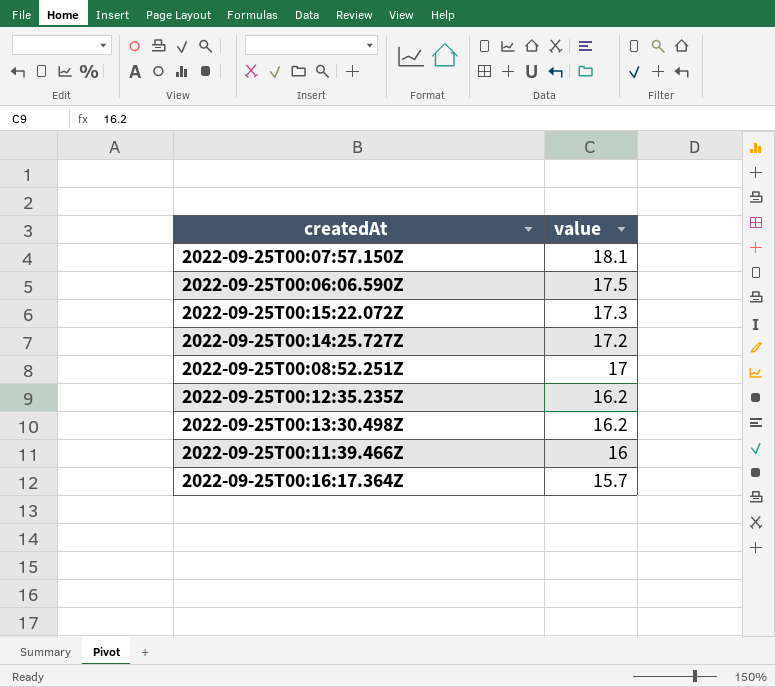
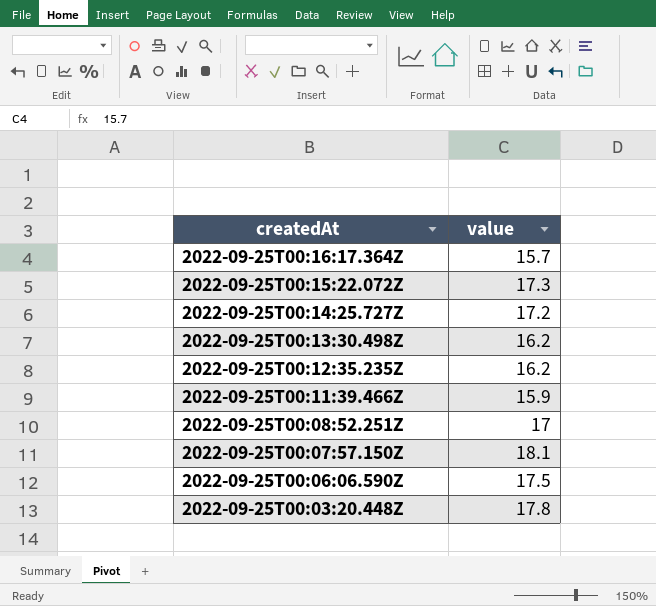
row order: value descending -> createdAt descending
2022-09-25T00:11:39.466Z | value: 16 -> 15.9
row 2022-09-25T00:03:20.448Z: none -> 17.8

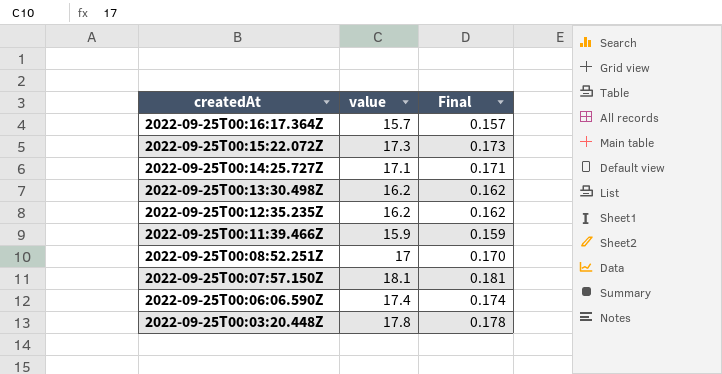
column Final | formula: none -> [value] * 0.01
2022-09-25T00:14:25.727Z | value: 17.2 -> 17.1
2022-09-25T00:06:06.590Z | value: 17.5 -> 17.4

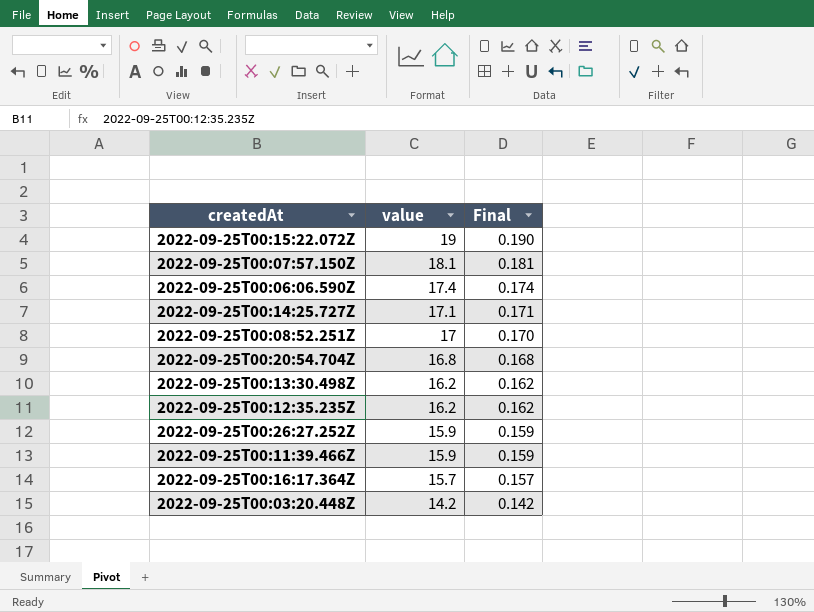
row order: createdAt descending -> value descending
2022-09-25T00:15:22.072Z | value: 17.3 -> 19
2022-09-25T00:15:22.072Z | Final: 0.173 -> 0.190
row 2022-09-25T00:20:54.704Z: none -> 16.8 | 0.168
row 2022-09-25T00:26:27.252Z: none -> 15.9 | 0.159
2022-09-25T00:03:20.448Z | value: 17.8 -> 14.2
2022-09-25T00:03:20.448Z | Final: 0.178 -> 0.142

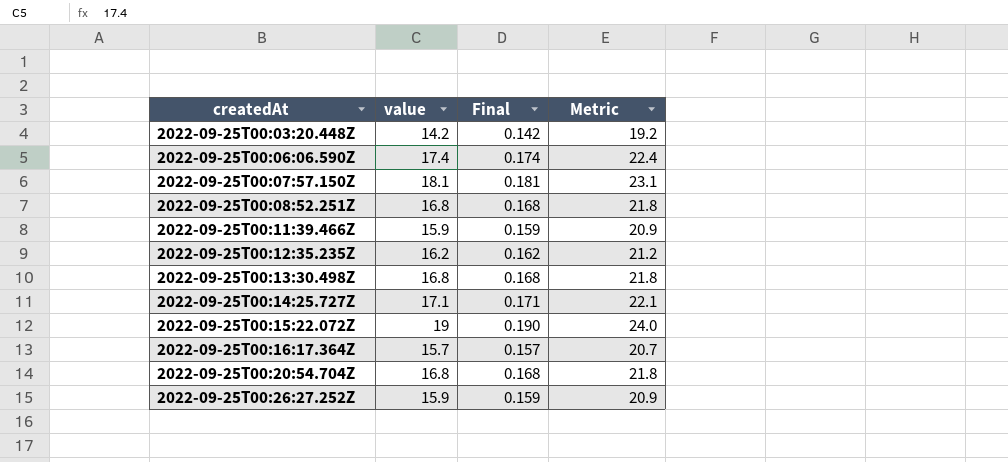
row order: value descending -> createdAt ascending
column Metric | formula: none -> [value] + 5
2022-09-25T00:08:52.251Z | value: 17 -> 16.8
2022-09-25T00:08:52.251Z | Final: 0.170 -> 0.168
2022-09-25T00:13:30.498Z | value: 16.2 -> 16.8
2022-09-25T00:13:30.498Z | Final: 0.162 -> 0.168

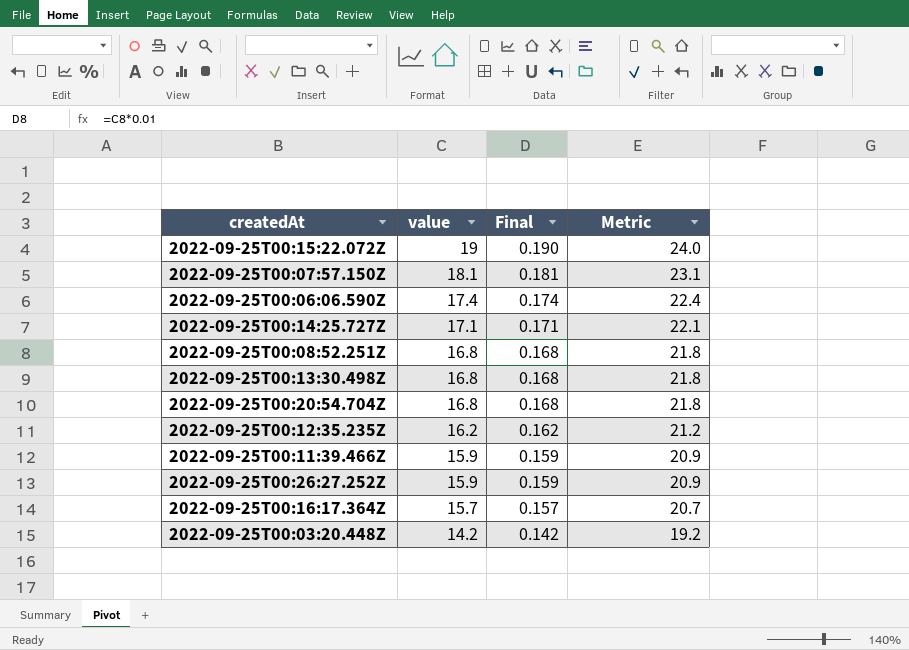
row order: createdAt ascending -> value descending

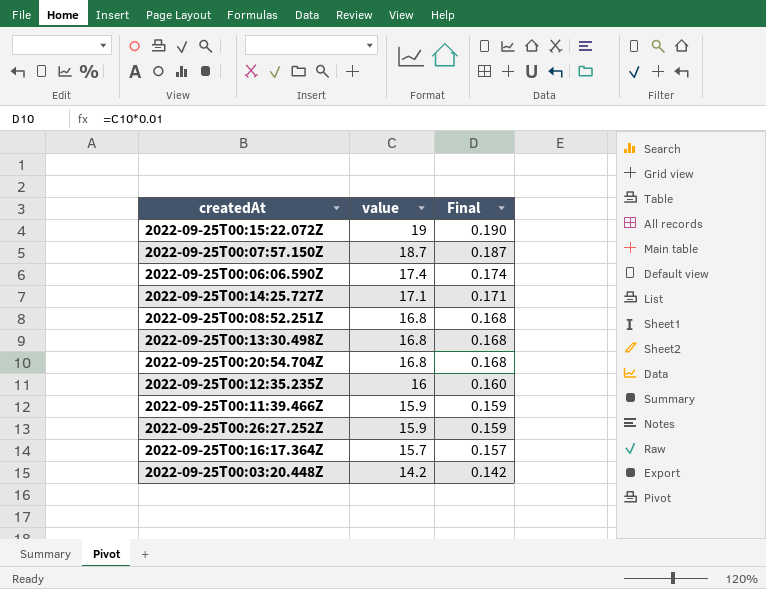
column Metric | formula: [value] + 5 -> none
2022-09-25T00:07:57.150Z | value: 18.1 -> 18.7
2022-09-25T00:07:57.150Z | Final: 0.181 -> 0.187
2022-09-25T00:12:35.235Z | value: 16.2 -> 16
2022-09-25T00:12:35.235Z | Final: 0.162 -> 0.160

